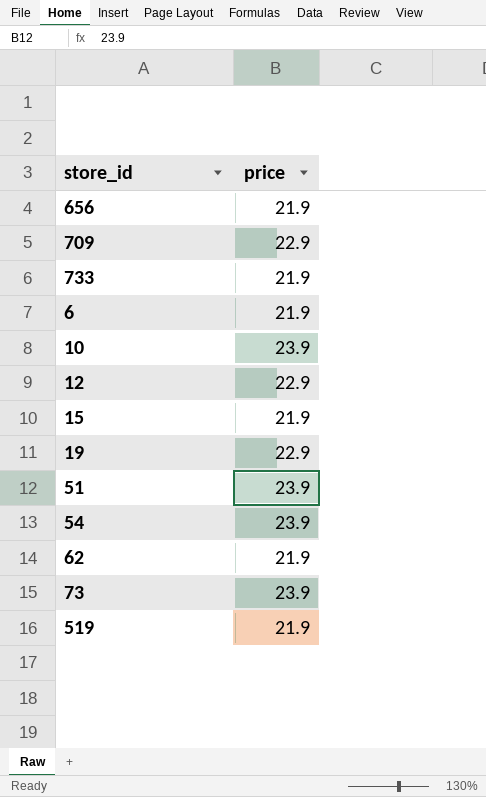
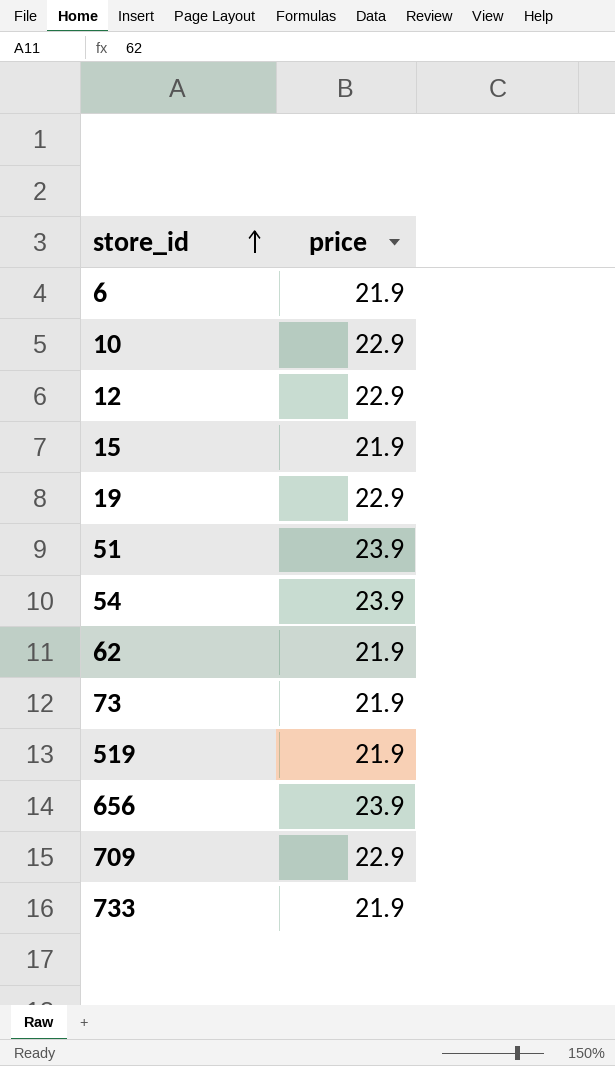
row order: none -> store_id ascending
10 | price: 23.9 -> 22.9
73 | price: 23.9 -> 21.9
656 | price: 21.9 -> 23.9

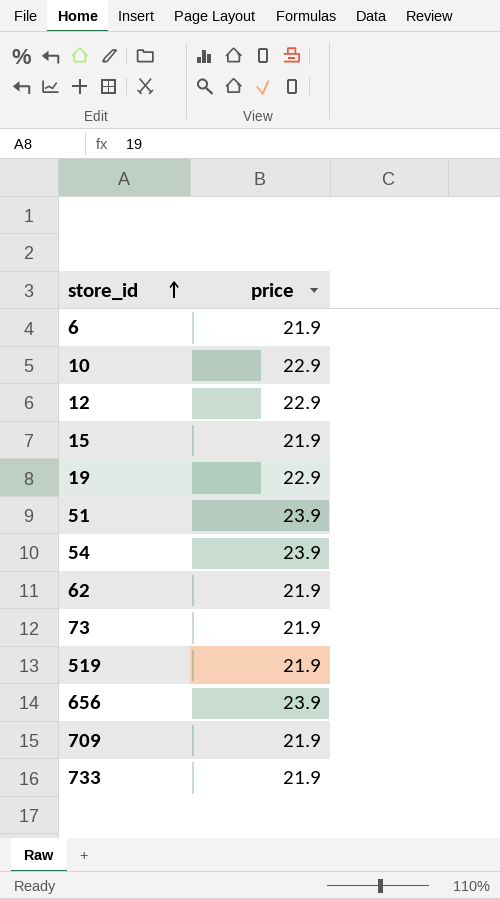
709 | price: 22.9 -> 21.9

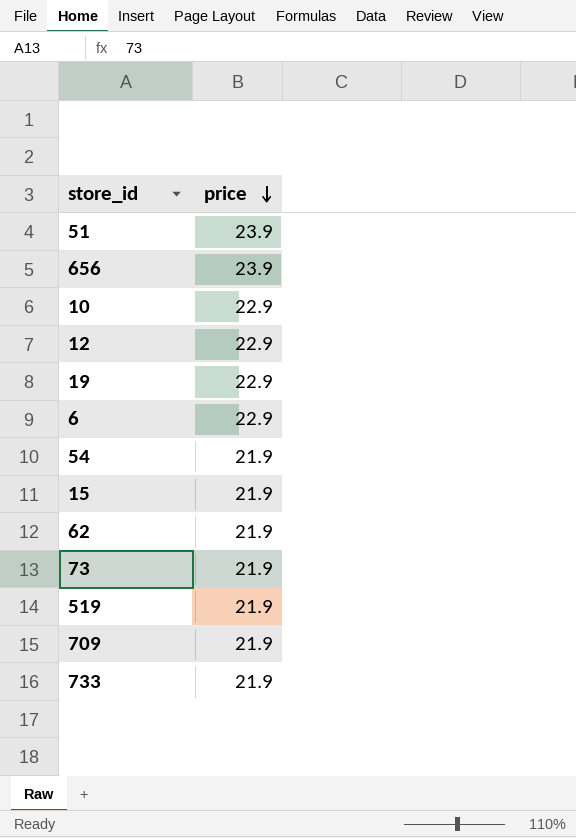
row order: store_id ascending -> price descending
6 | price: 21.9 -> 22.9
54 | price: 23.9 -> 21.9

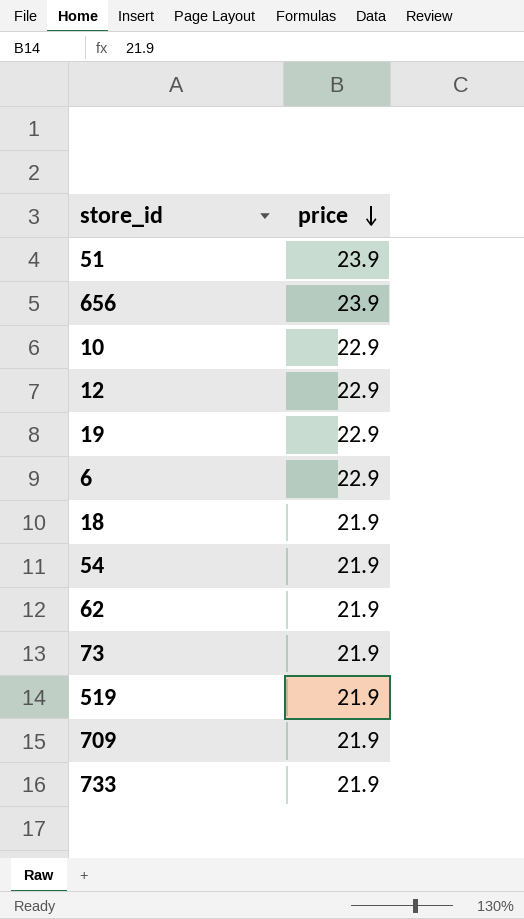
row 15: 21.9 -> none
row 18: none -> 21.9

